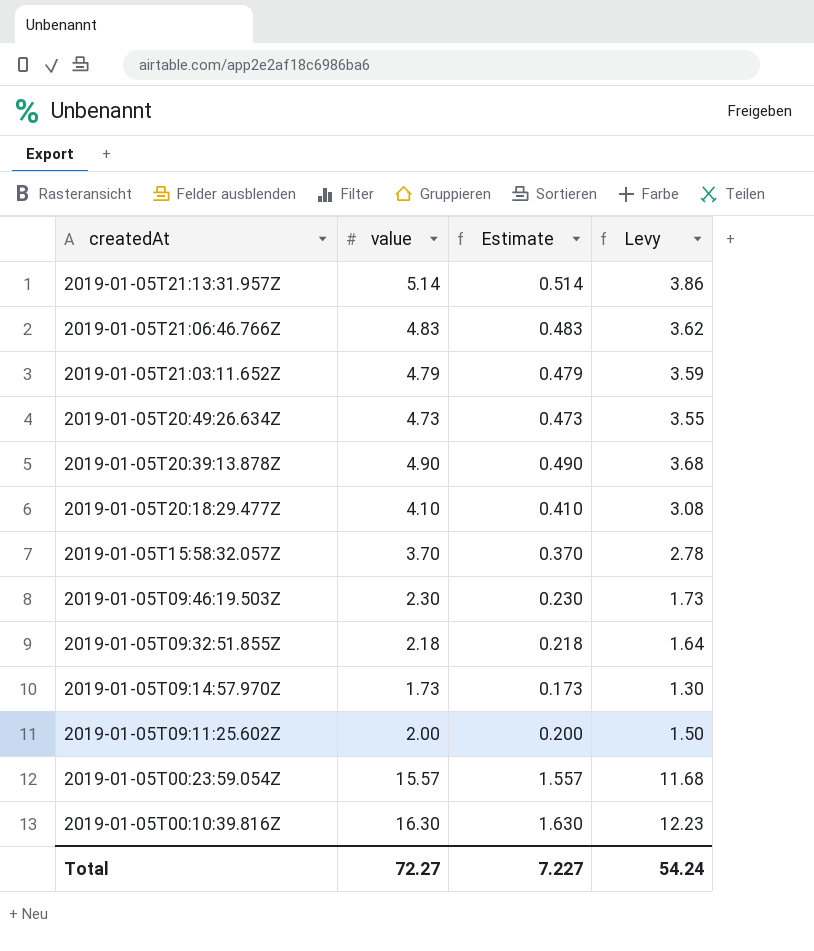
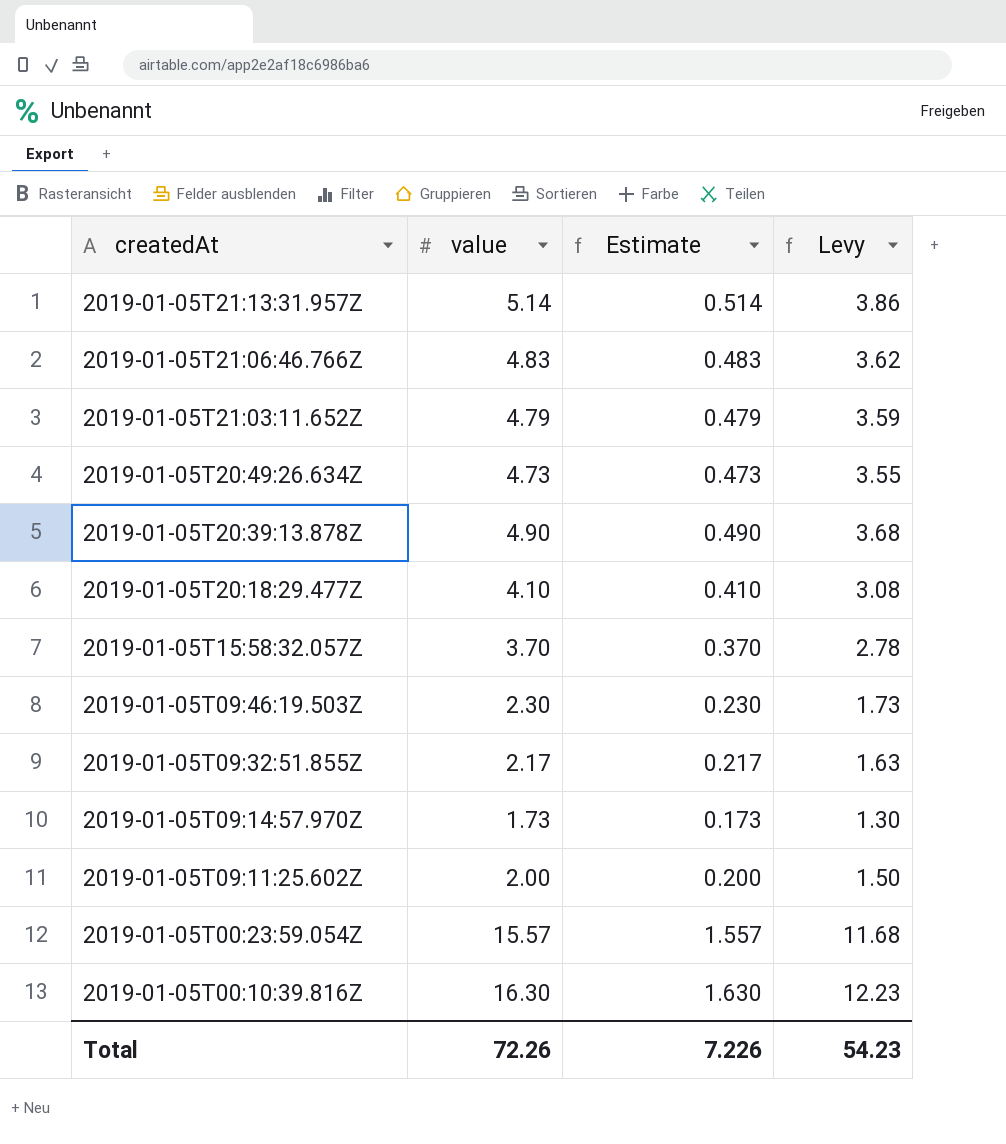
2019-01-05T09:32:51.855Z | value: 2.18 -> 2.17
2019-01-05T09:32:51.855Z | Estimate: 0.218 -> 0.217
2019-01-05T09:32:51.855Z | Levy: 1.64 -> 1.63
Total | value: 72.27 -> 72.26
Total | Estimate: 7.227 -> 7.226
Total | Levy: 54.24 -> 54.23

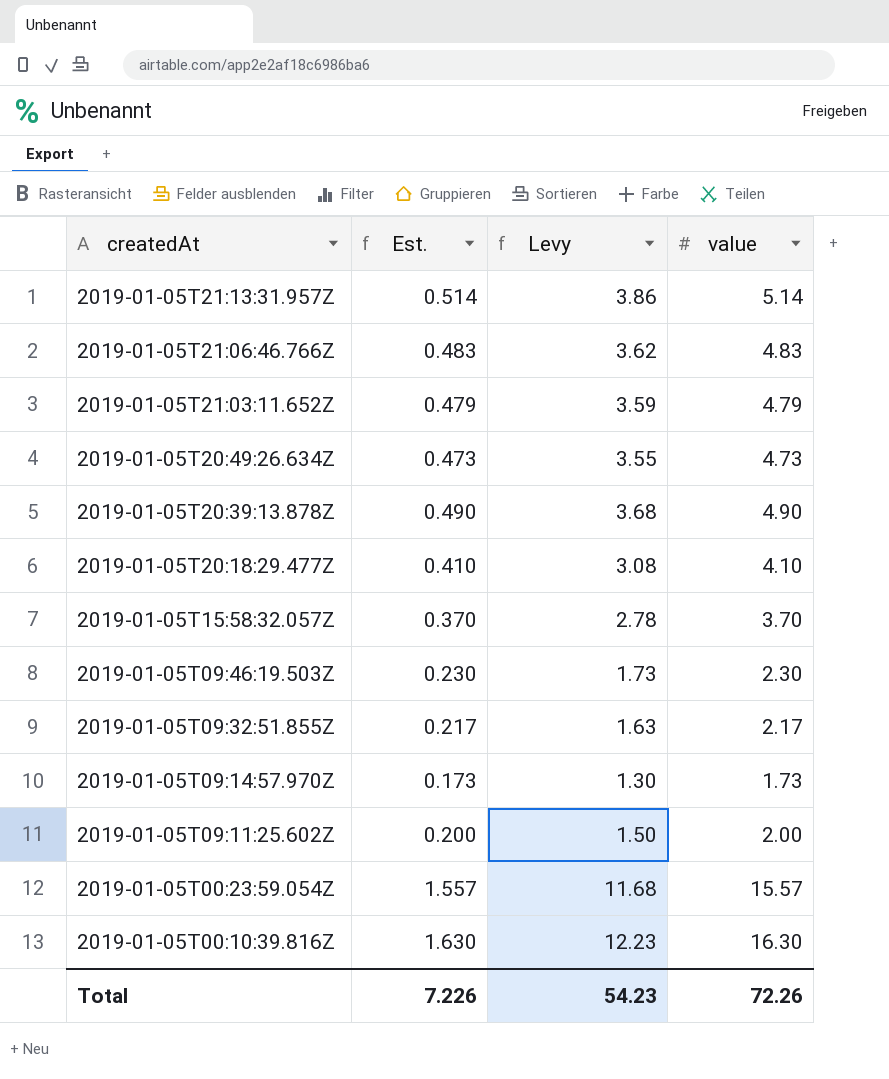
column name: Estimate -> Est.
column value | position: 2 -> 4

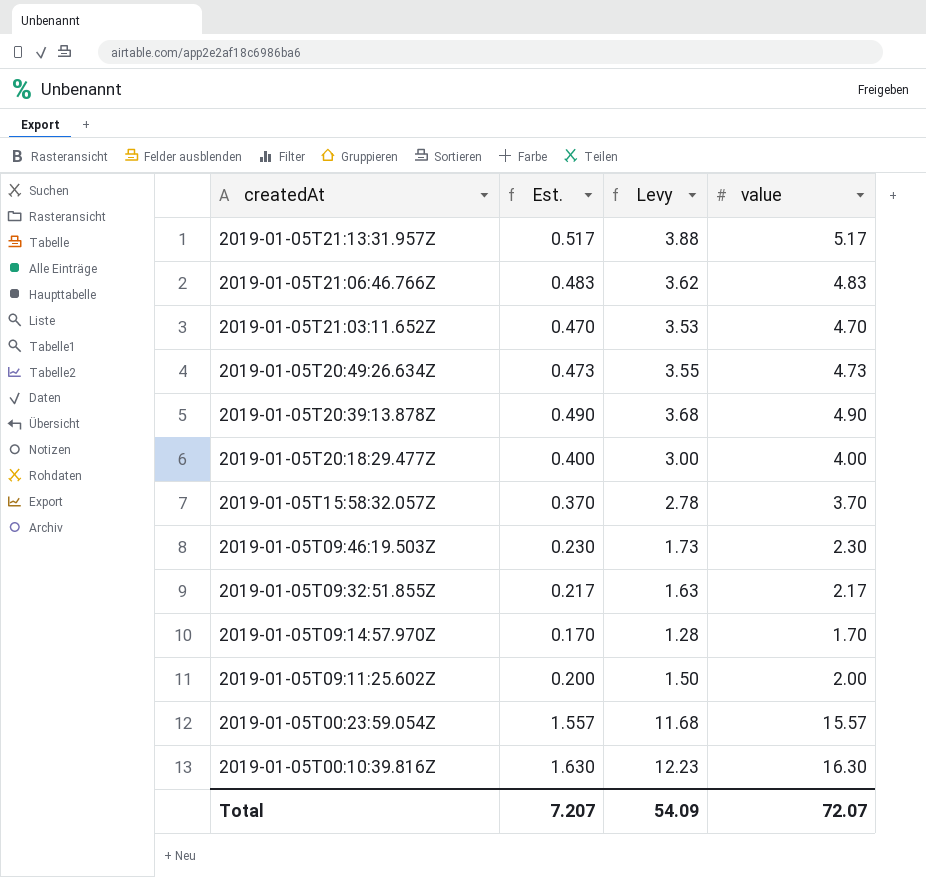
2019-01-05T21:13:31.957Z | Est.: 0.514 -> 0.517
2019-01-05T21:13:31.957Z | Levy: 3.86 -> 3.88
2019-01-05T21:13:31.957Z | value: 5.14 -> 5.17
2019-01-05T21:03:11.652Z | Est.: 0.479 -> 0.470
2019-01-05T21:03:11.652Z | Levy: 3.59 -> 3.53
2019-01-05T21:03:11.652Z | value: 4.79 -> 4.70
2019-01-05T20:18:29.477Z | Est.: 0.410 -> 0.400
2019-01-05T20:18:29.477Z | Levy: 3.08 -> 3.00
2019-01-05T20:18:29.477Z | value: 4.10 -> 4.00
2019-01-05T09:14:57.970Z | Est.: 0.173 -> 0.170
2019-01-05T09:14:57.970Z | Levy: 1.30 -> 1.28
2019-01-05T09:14:57.970Z | value: 1.73 -> 1.70
Total | Est.: 7.226 -> 7.207
Total | Levy: 54.23 -> 54.09
Total | value: 72.26 -> 72.07

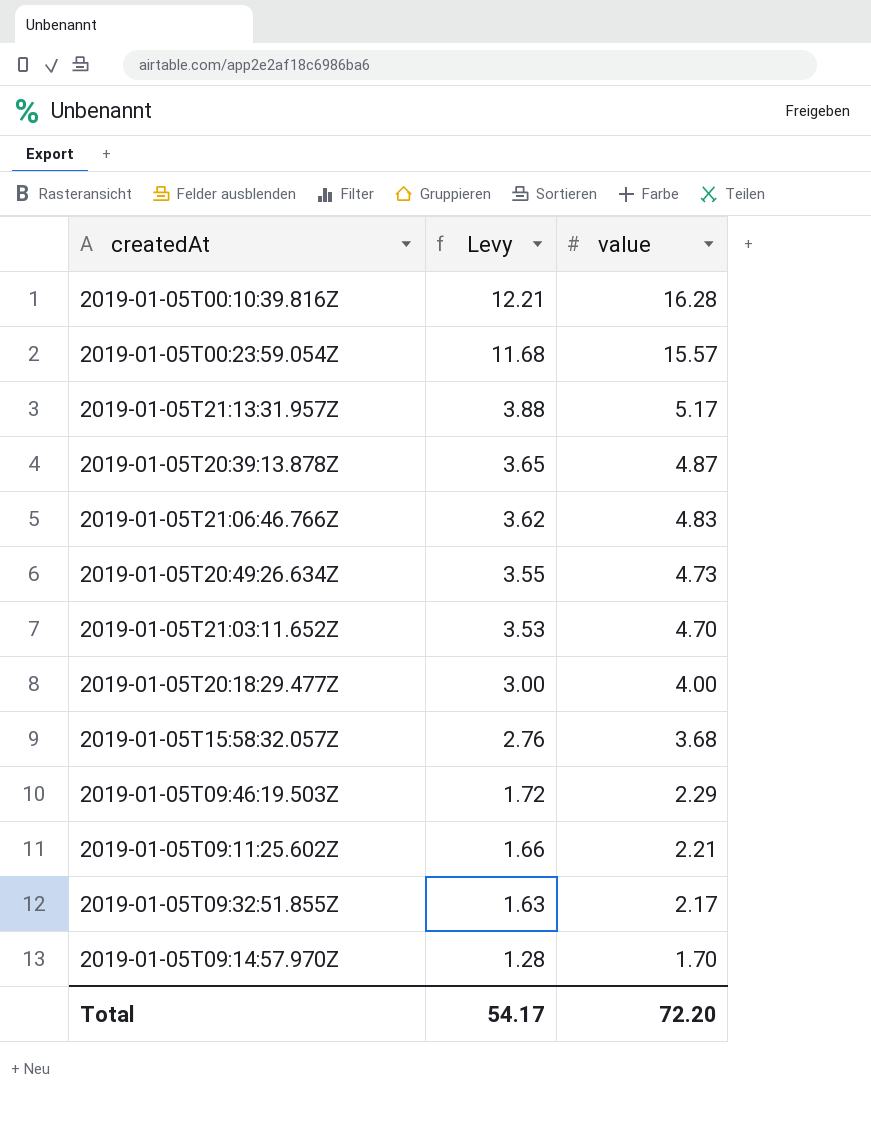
row order: createdAt descending -> Levy descending
column Est. | formula: [value] * 0.1 -> none
2019-01-05T00:10:39.816Z | Levy: 12.23 -> 12.21
2019-01-05T00:10:39.816Z | value: 16.30 -> 16.28
2019-01-05T20:39:13.878Z | Levy: 3.68 -> 3.65
2019-01-05T20:39:13.878Z | value: 4.90 -> 4.87
2019-01-05T15:58:32.057Z | Levy: 2.78 -> 2.76
2019-01-05T15:58:32.057Z | value: 3.70 -> 3.68
2019-01-05T09:46:19.503Z | Levy: 1.73 -> 1.72
2019-01-05T09:46:19.503Z | value: 2.30 -> 2.29
2019-01-05T09:11:25.602Z | Levy: 1.50 -> 1.66
2019-01-05T09:11:25.602Z | value: 2.00 -> 2.21
Total | Levy: 54.09 -> 54.17
Total | value: 72.07 -> 72.20

